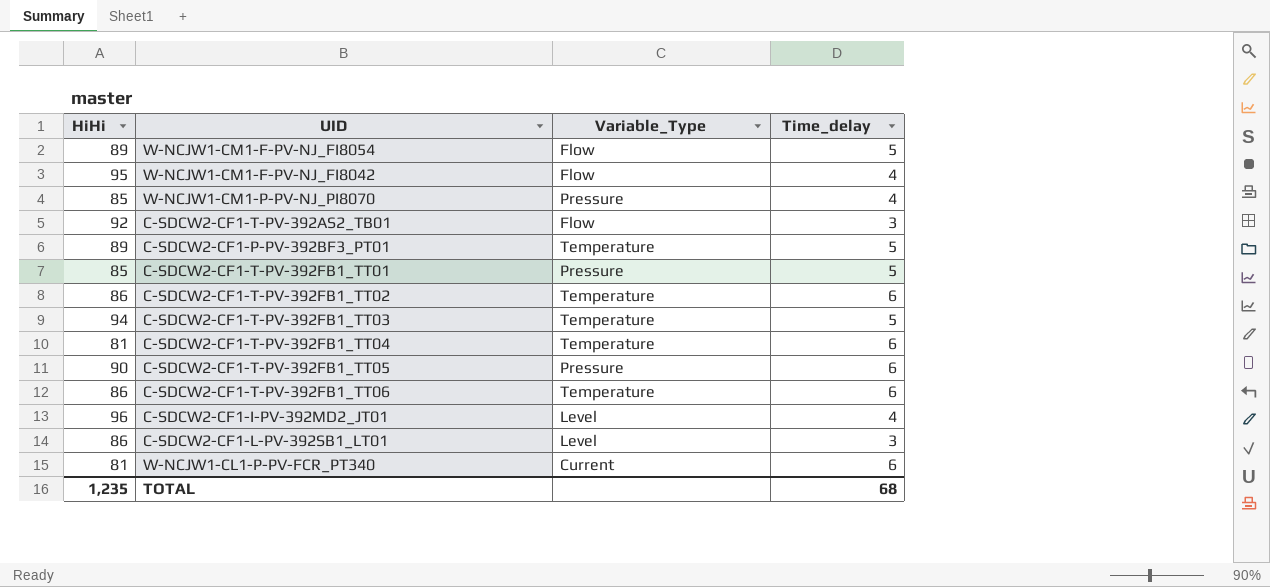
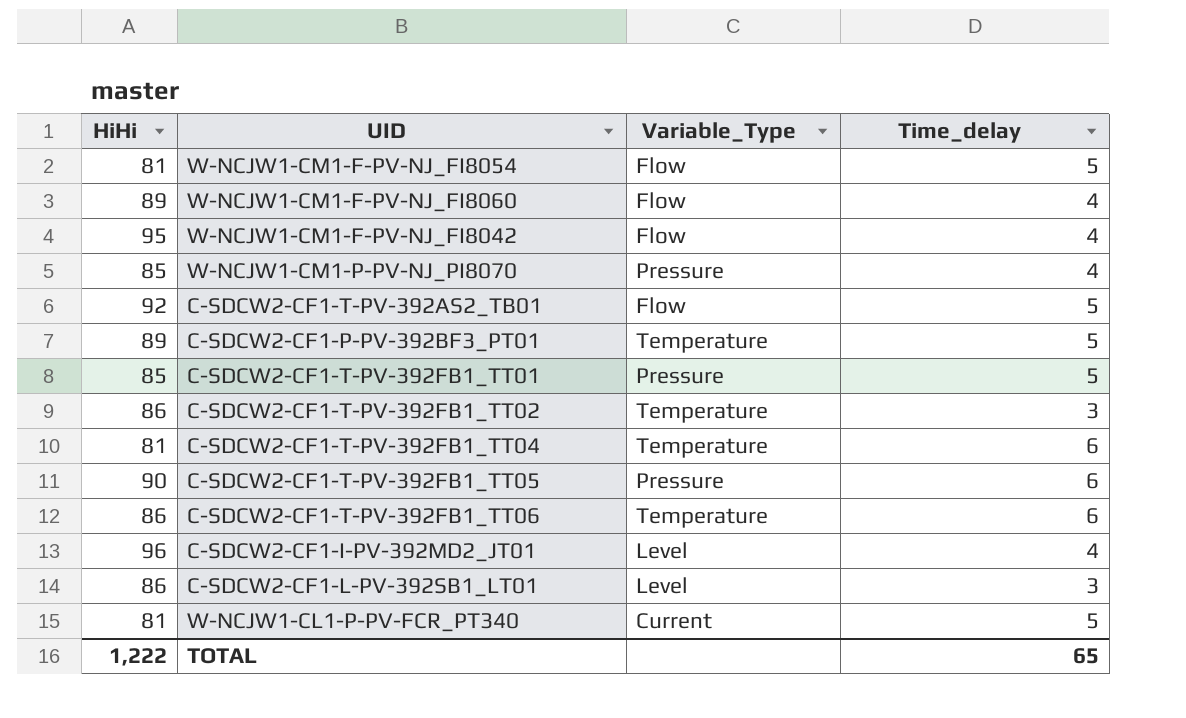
row C-SDCW2-CF1-T-PV-392FB1_TT03: 94 | Temperature | 5 -> none
W-NCJW1-CM1-F-PV-NJ_FI8054 | HiHi: 89 -> 81
row W-NCJW1-CM1-F-PV-NJ_FI8060: none -> 89 | Flow | 4
C-SDCW2-CF1-T-PV-392AS2_TB01 | Time_delay: 3 -> 5
C-SDCW2-CF1-T-PV-392FB1_TT02 | Time_delay: 6 -> 3
W-NCJW1-CL1-P-PV-FCR_PT340 | Time_delay: 6 -> 5
TOTAL | HiHi: 1,235 -> 1,222
TOTAL | Time_delay: 68 -> 65

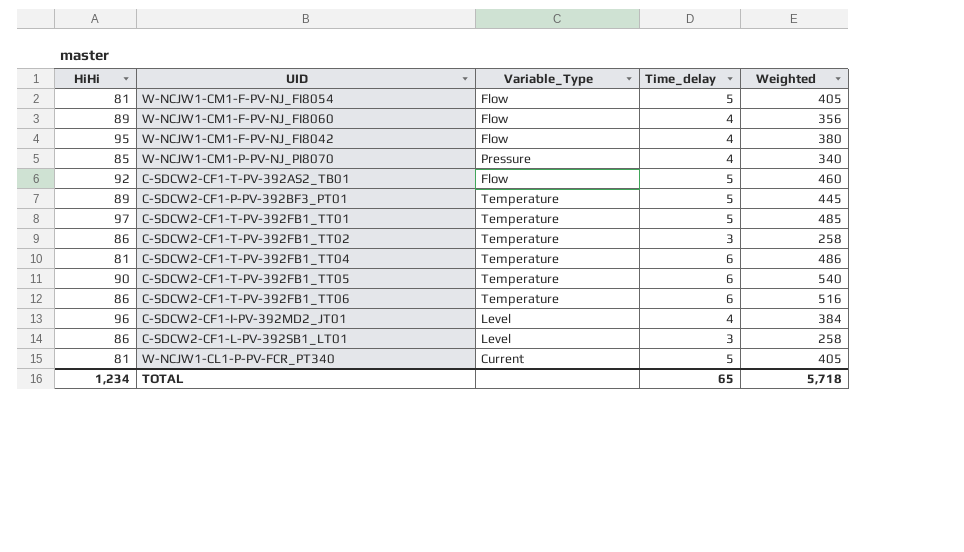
column Weighted | formula: none -> [HiHi] * [Time_delay]
C-SDCW2-CF1-T-PV-392FB1_TT01 | HiHi: 85 -> 97
C-SDCW2-CF1-T-PV-392FB1_TT01 | Variable_Type: Pressure -> Temperature
C-SDCW2-CF1-T-PV-392FB1_TT05 | Variable_Type: Pressure -> Temperature
TOTAL | HiHi: 1,222 -> 1,234

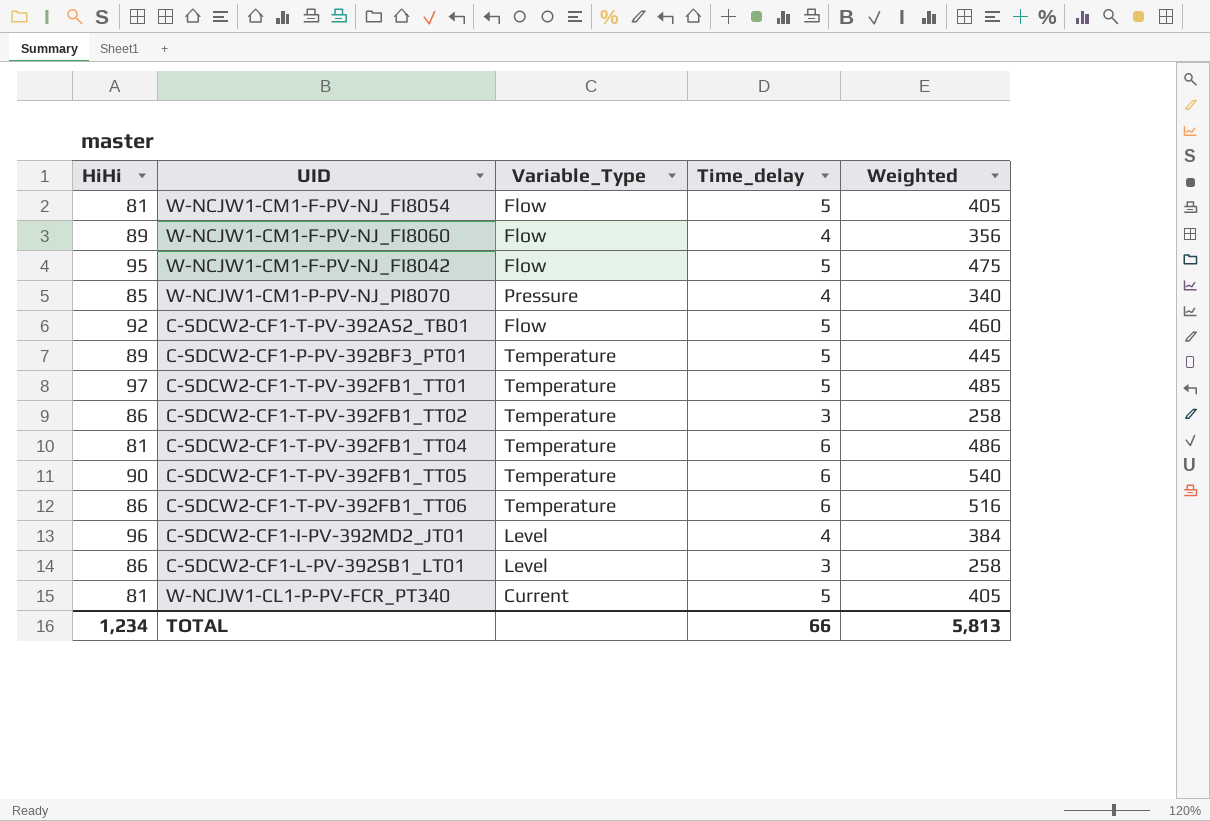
W-NCJW1-CM1-F-PV-NJ_FI8042 | Time_delay: 4 -> 5
W-NCJW1-CM1-F-PV-NJ_FI8042 | Weighted: 380 -> 475
TOTAL | Time_delay: 65 -> 66
TOTAL | Weighted: 5,718 -> 5,813

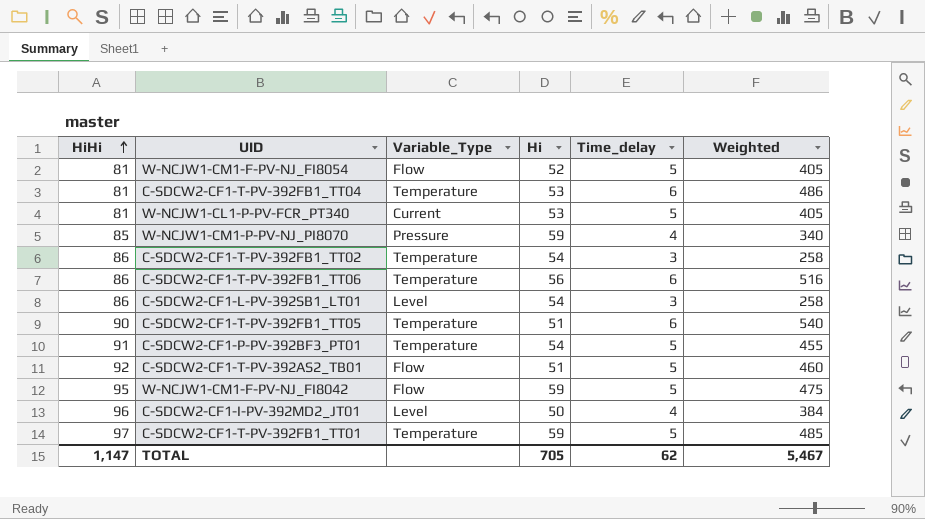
row order: none -> HiHi ascending
column Hi | position: none -> 4
row W-NCJW1-CM1-F-PV-NJ_FI8060: 89 | Flow | 4 | 356 -> none
C-SDCW2-CF1-P-PV-392BF3_PT01 | HiHi: 89 -> 91
C-SDCW2-CF1-P-PV-392BF3_PT01 | Weighted: 445 -> 455
TOTAL | HiHi: 1,234 -> 1,147
TOTAL | Time_delay: 66 -> 62
TOTAL | Weighted: 5,813 -> 5,467

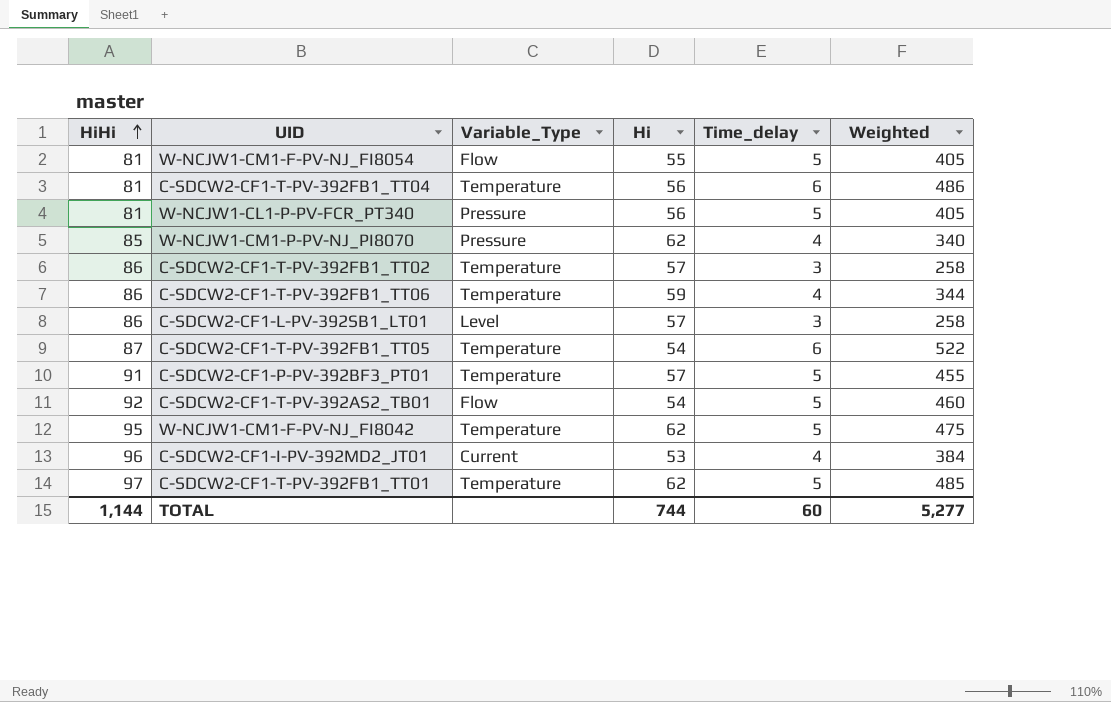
W-NCJW1-CM1-F-PV-NJ_FI8054 | Hi: 52 -> 55
C-SDCW2-CF1-T-PV-392FB1_TT04 | Hi: 53 -> 56
W-NCJW1-CL1-P-PV-FCR_PT340 | Variable_Type: Current -> Pressure
W-NCJW1-CL1-P-PV-FCR_PT340 | Hi: 53 -> 56
W-NCJW1-CM1-P-PV-NJ_PI8070 | Hi: 59 -> 62
C-SDCW2-CF1-T-PV-392FB1_TT02 | Hi: 54 -> 57
C-SDCW2-CF1-T-PV-392FB1_TT06 | Hi: 56 -> 59
C-SDCW2-CF1-T-PV-392FB1_TT06 | Time_delay: 6 -> 4
C-SDCW2-CF1-T-PV-392FB1_TT06 | Weighted: 516 -> 344
C-SDCW2-CF1-L-PV-392SB1_LT01 | Hi: 54 -> 57
C-SDCW2-CF1-T-PV-392FB1_TT05 | HiHi: 90 -> 87
C-SDCW2-CF1-T-PV-392FB1_TT05 | Hi: 51 -> 54
C-SDCW2-CF1-T-PV-392FB1_TT05 | Weighted: 540 -> 522
C-SDCW2-CF1-P-PV-392BF3_PT01 | Hi: 54 -> 57
C-SDCW2-CF1-T-PV-392AS2_TB01 | Hi: 51 -> 54
W-NCJW1-CM1-F-PV-NJ_FI8042 | Variable_Type: Flow -> Temperature
W-NCJW1-CM1-F-PV-NJ_FI8042 | Hi: 59 -> 62
C-SDCW2-CF1-I-PV-392MD2_JT01 | Variable_Type: Level -> Current
C-SDCW2-CF1-I-PV-392MD2_JT01 | Hi: 50 -> 53
C-SDCW2-CF1-T-PV-392FB1_TT01 | Hi: 59 -> 62
TOTAL | HiHi: 1,147 -> 1,144
TOTAL | Hi: 705 -> 744
TOTAL | Time_delay: 62 -> 60
TOTAL | Weighted: 5,467 -> 5,277

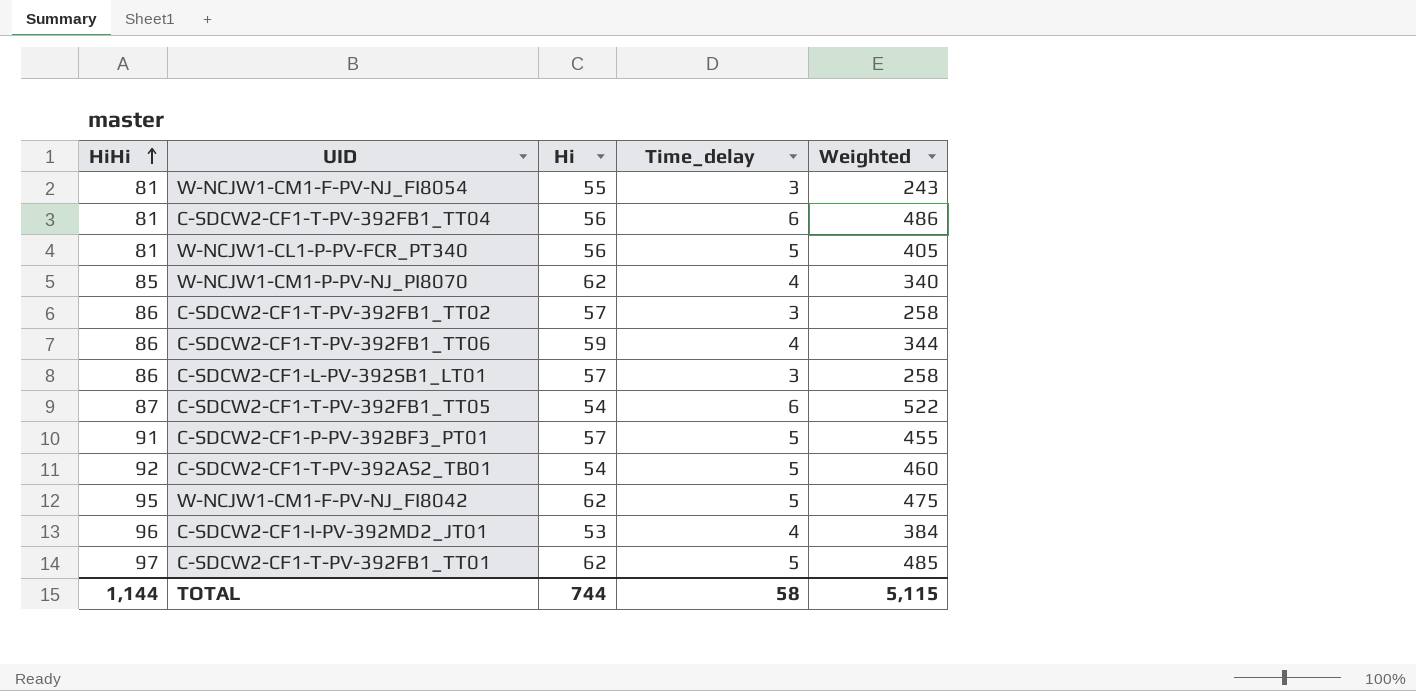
column Variable_Type | position: 3 -> none
W-NCJW1-CM1-F-PV-NJ_FI8054 | Time_delay: 5 -> 3
W-NCJW1-CM1-F-PV-NJ_FI8054 | Weighted: 405 -> 243
TOTAL | Time_delay: 60 -> 58
TOTAL | Weighted: 5,277 -> 5,115

